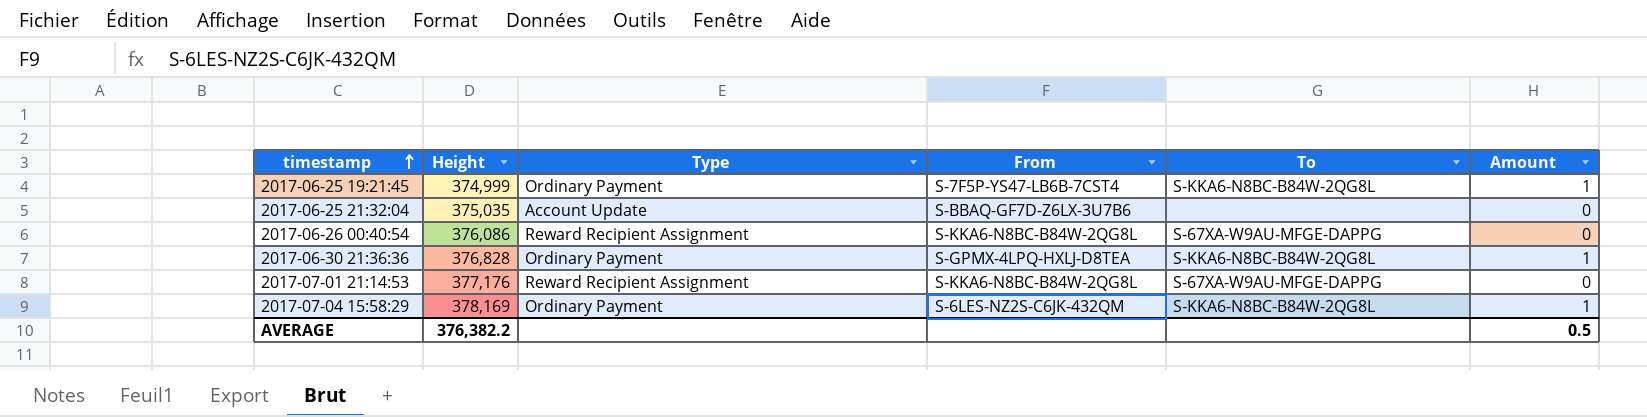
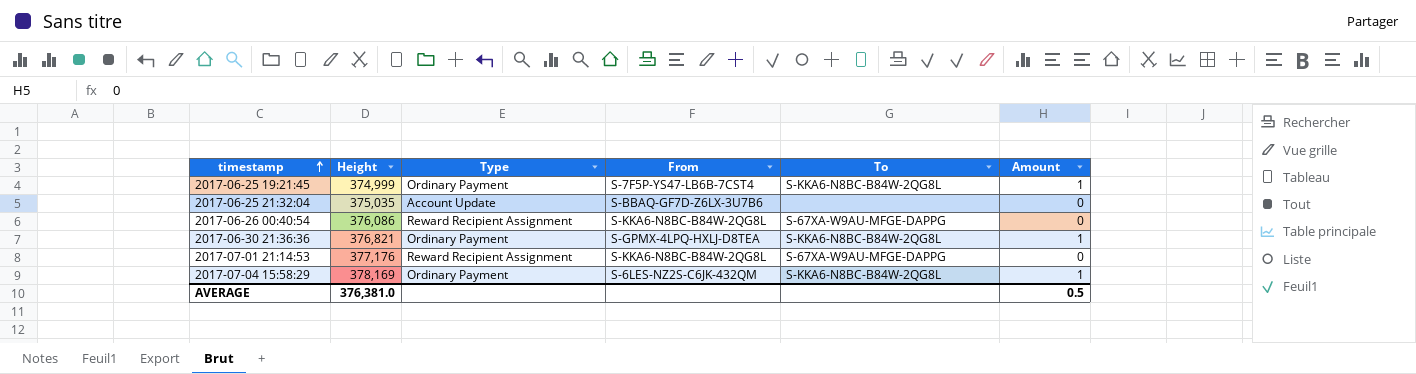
2017-06-30 21:36:36 | Height: 376,828 -> 376,821
AVERAGE | Height: 376,382.2 -> 376,381.0

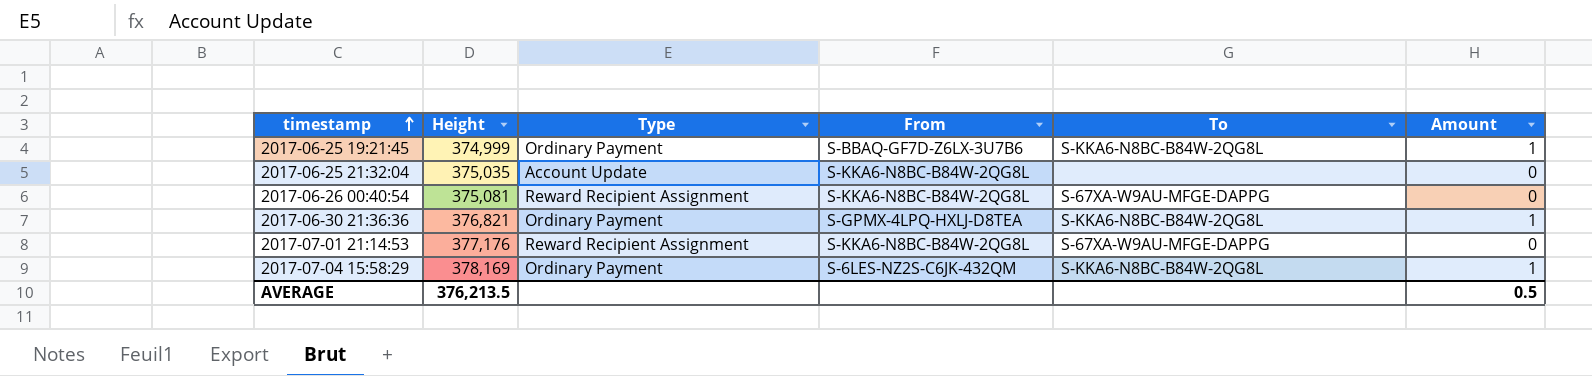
2017-06-25 19:21:45 | From: S-7F5P-YS47-LB6B-7CST4 -> S-BBAQ-GF7D-Z6LX-3U7B6
2017-06-25 21:32:04 | From: S-BBAQ-GF7D-Z6LX-3U7B6 -> S-KKA6-N8BC-B84W-2QG8L
2017-06-26 00:40:54 | Height: 376,086 -> 375,081
AVERAGE | Height: 376,381.0 -> 376,213.5

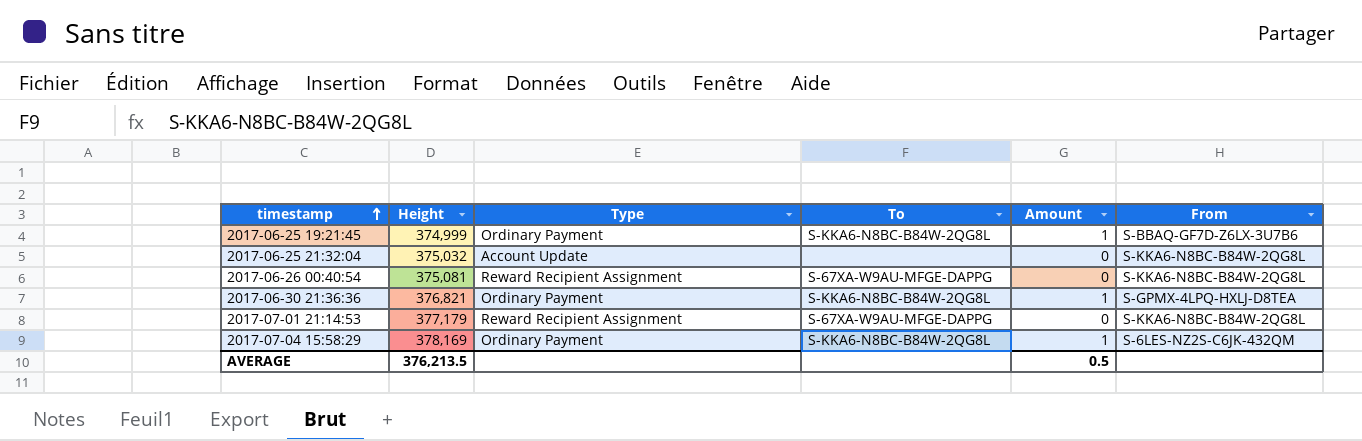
column From | position: 4 -> 6
2017-06-25 21:32:04 | Height: 375,035 -> 375,032
2017-07-01 21:14:53 | Height: 377,176 -> 377,179

